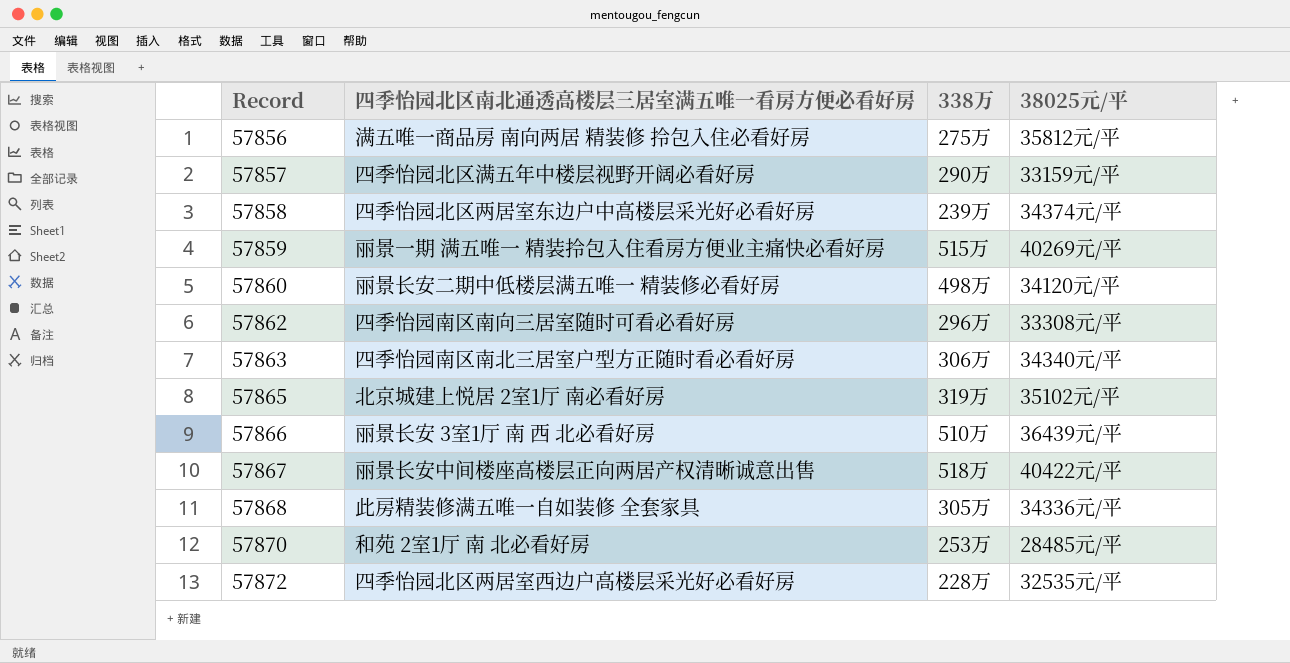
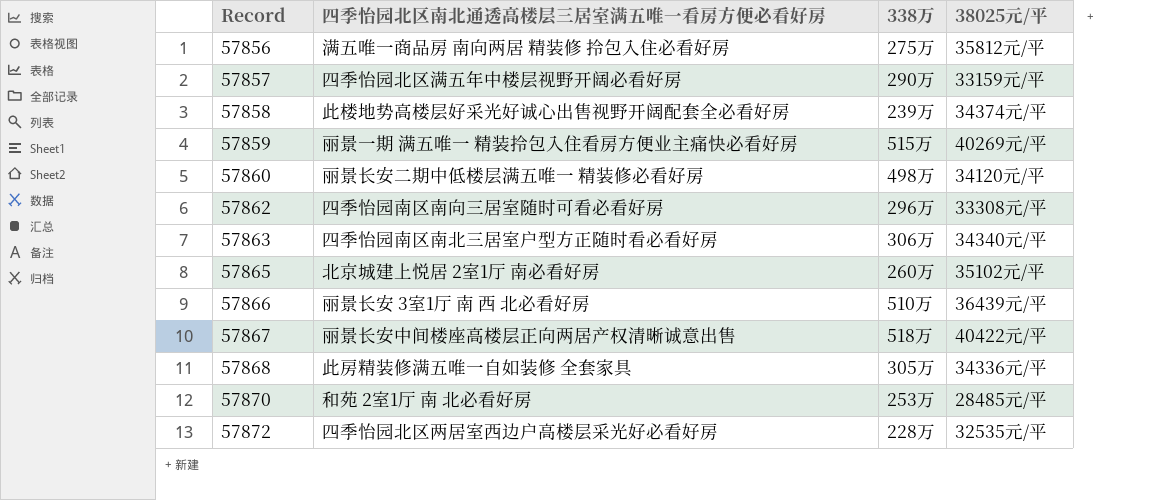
57858 | 四季怡园北区南北通透高楼层三居室满五唯一看房方便必看好房: 四季怡园北区两居室东边户中高楼层采光好必看好房 -> 此楼地势高楼层好采光好诚心出售视野开阔配套全必看好房
57865 | 338万: 319万 -> 260万

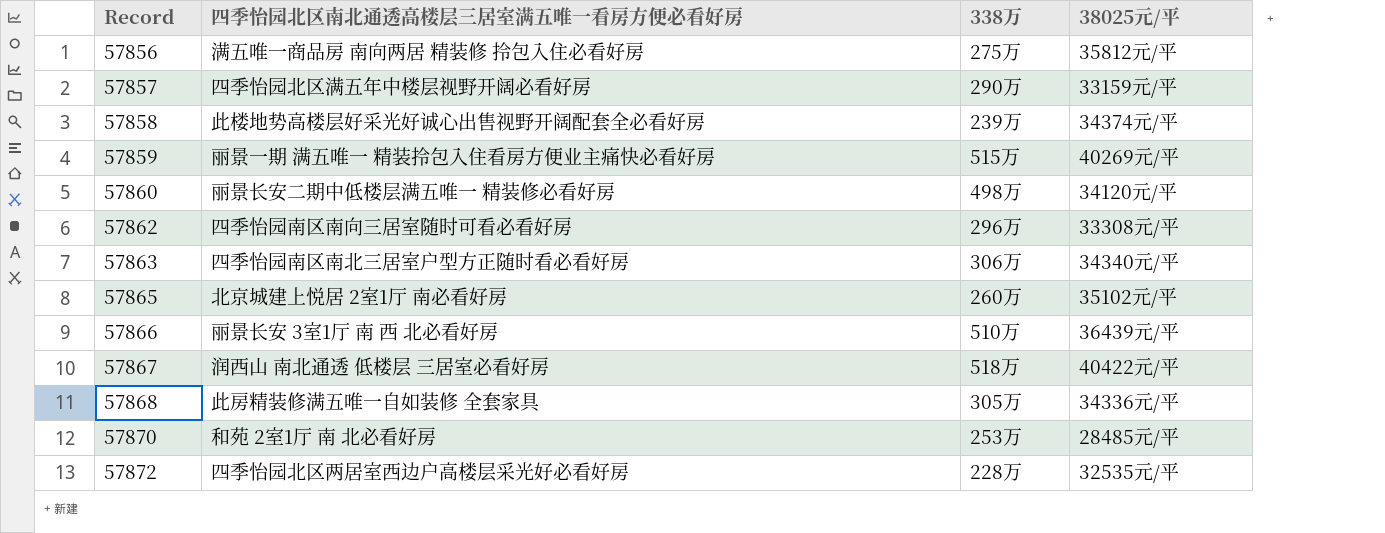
57867 | 四季怡园北区南北通透高楼层三居室满五唯一看房方便必看好房: 丽景长安中间楼座高楼层正向两居产权清晰诚意出售 -> 润西山 南北通透 低楼层 三居室必看好房

